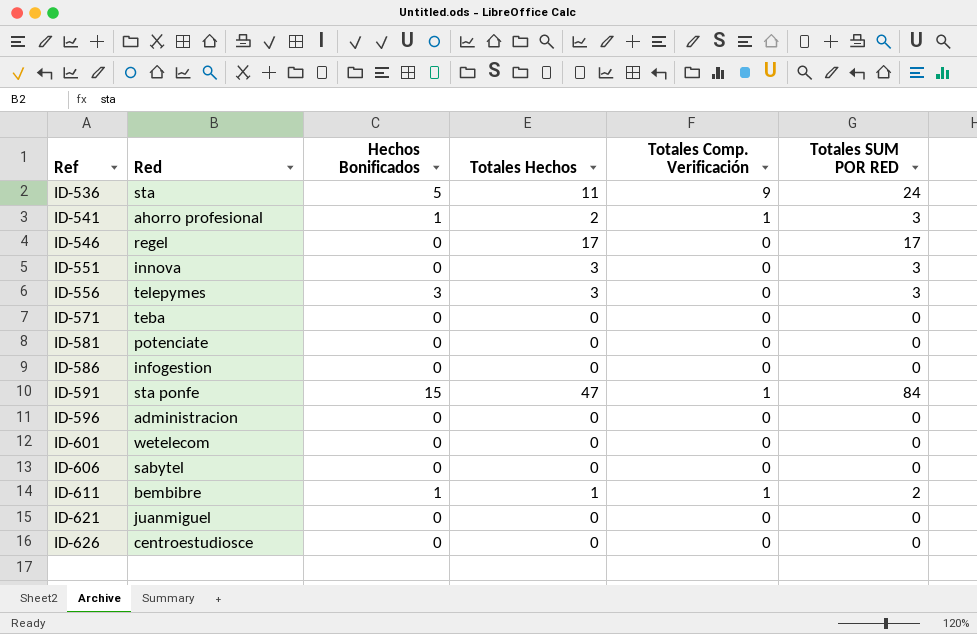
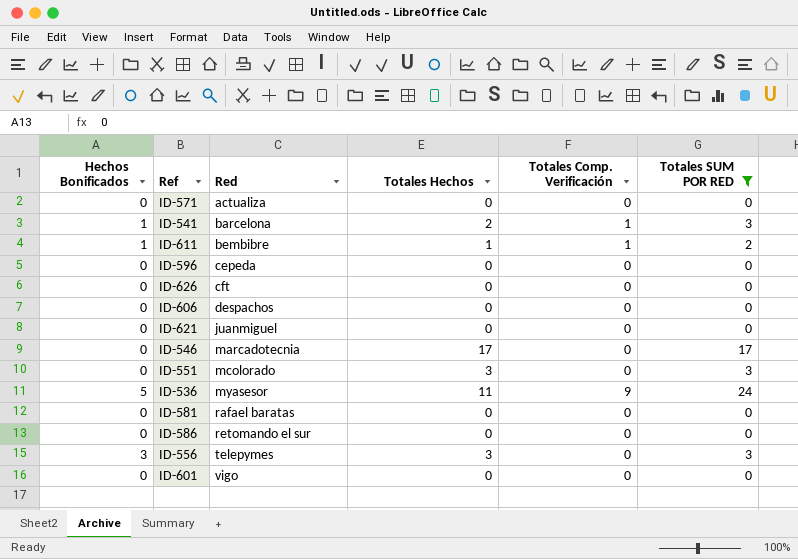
filter: none -> Totales SUM POR RED != 84
row order: Ref ascending -> Red ascending
column Hechos Bonificados | position: 3 -> 1
ID-571 | Red: teba -> actualiza
ID-541 | Red: ahorro profesional -> barcelona
ID-596 | Red: administracion -> cepeda
ID-626 | Red: centroestudiosce -> cft
ID-606 | Red: sabytel -> despachos
ID-546 | Red: regel -> marcadotecnia
ID-551 | Red: innova -> mcolorado
ID-536 | Red: sta -> myasesor
ID-581 | Red: potenciate -> rafael baratas
ID-586 | Red: infogestion -> retomando el sur
ID-601 | Red: wetelecom -> vigo

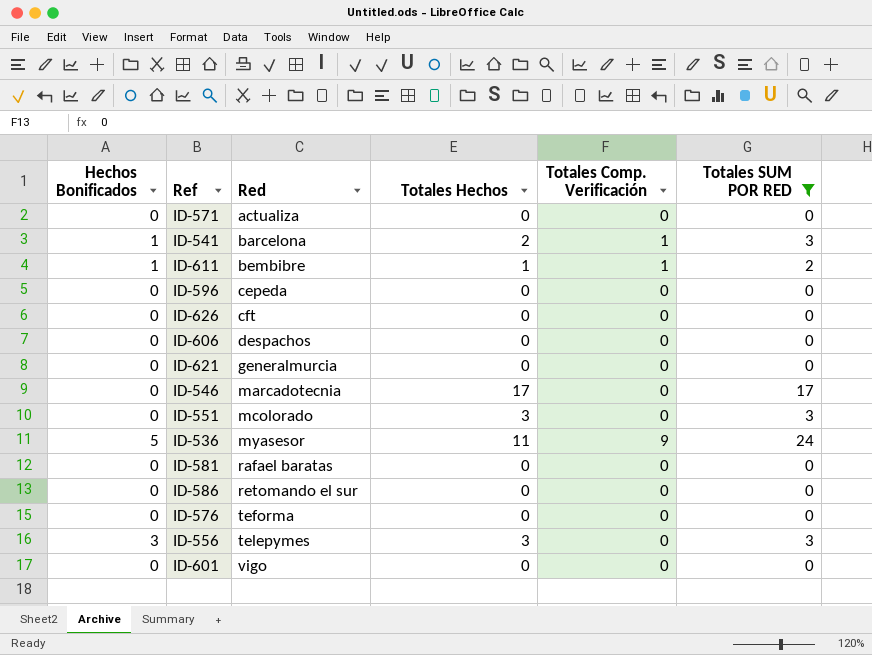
ID-621 | Red: juanmiguel -> generalmurcia
row ID-576: none -> 0 | teforma | 0 | 0 | 0

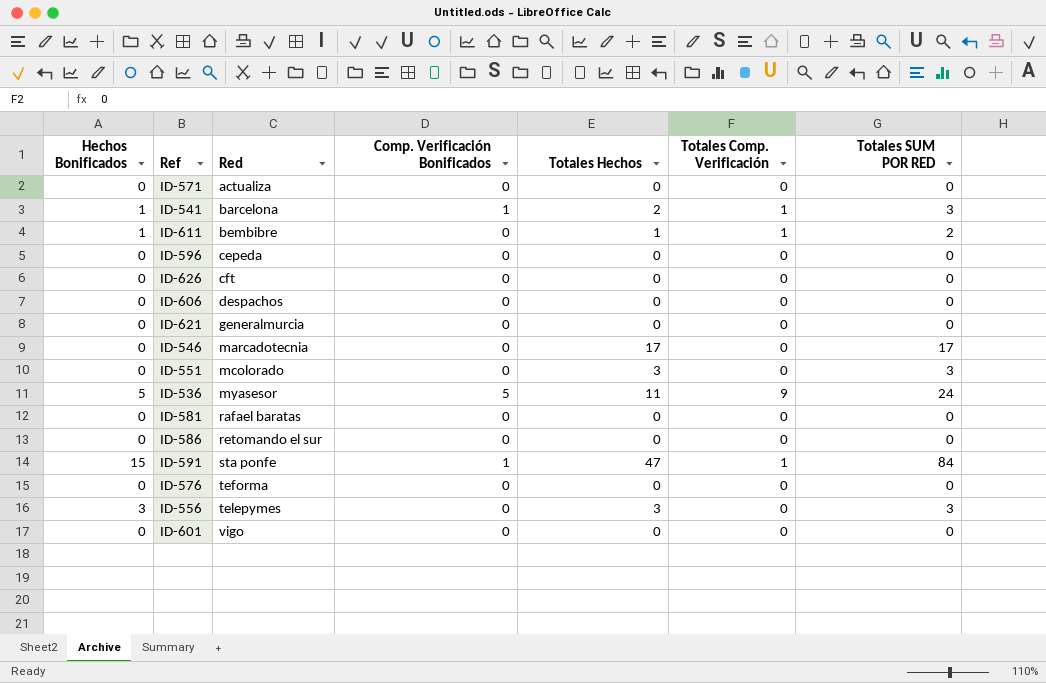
filter: Totales SUM POR RED != 84 -> none
column Comp. Verificación Bonificados | position: none -> 4

